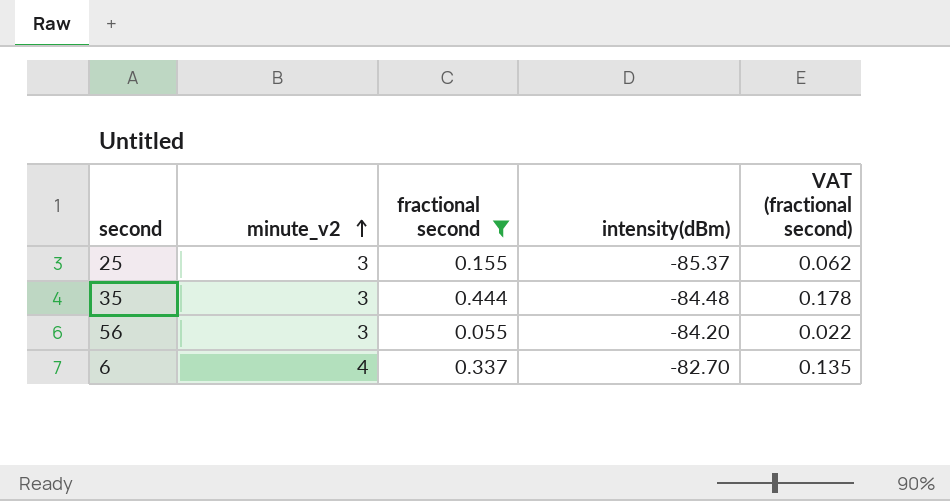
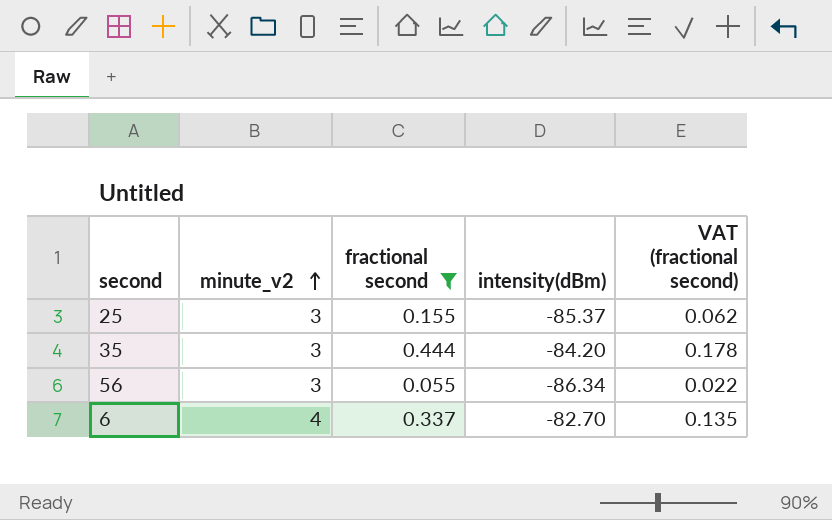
35 | intensity(dBm): -84.48 -> -84.20
56 | intensity(dBm): -84.20 -> -86.34

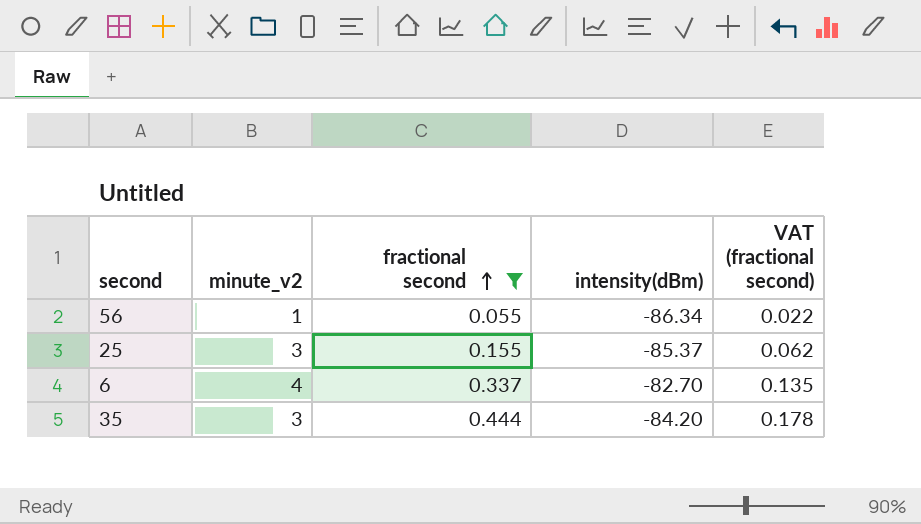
row order: minute_v2 ascending -> fractional second ascending
56 | minute_v2: 3 -> 1

